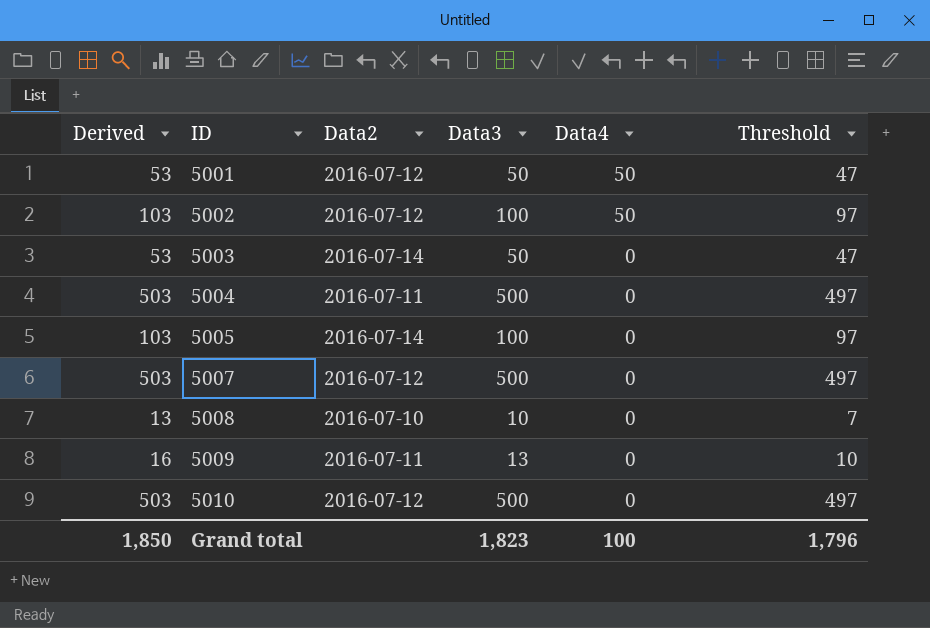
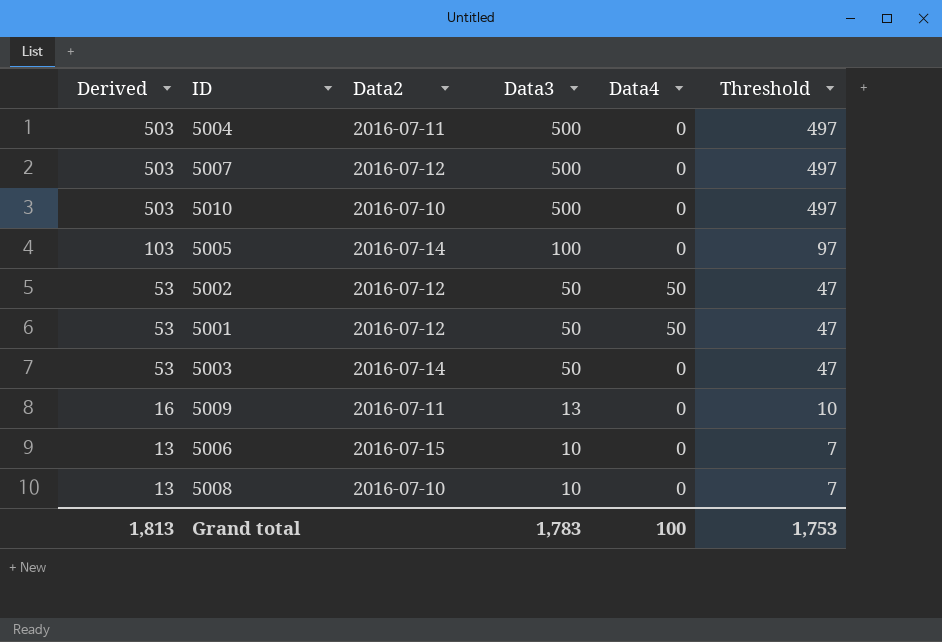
row order: ID ascending -> Derived descending
5010 | Data2: 2016-07-12 -> 2016-07-10
5002 | Derived: 103 -> 53
5002 | Data3: 100 -> 50
5002 | Threshold: 97 -> 47
row 5006: none -> 13 | 2016-07-15 | 10 | 0 | 7
Grand total | Derived: 1,850 -> 1,813
Grand total | Data3: 1,823 -> 1,783
Grand total | Threshold: 1,796 -> 1,753

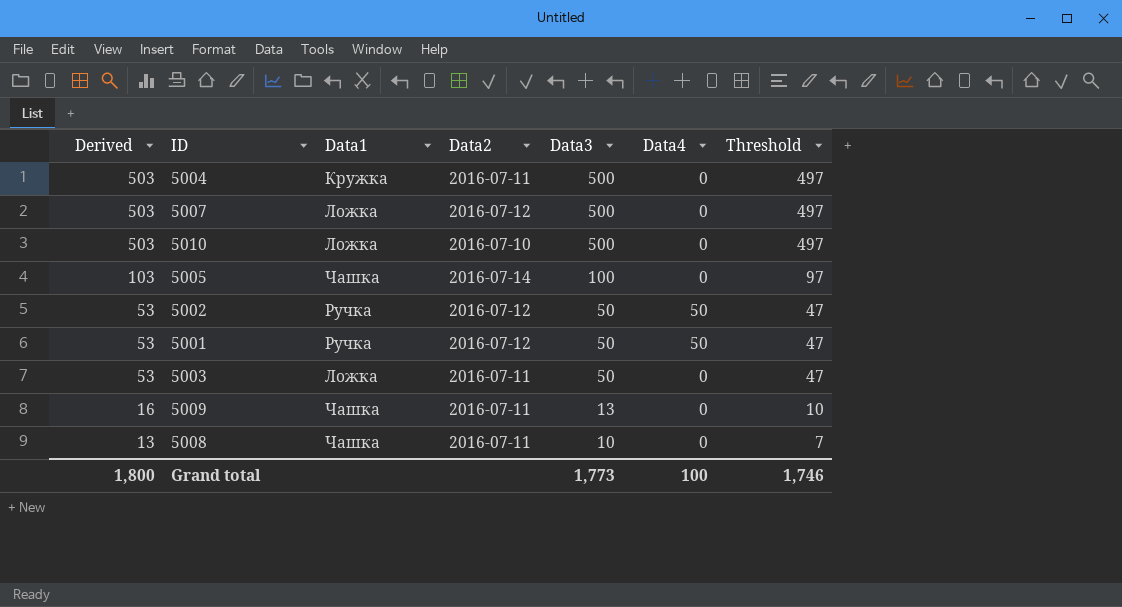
column Data1 | position: none -> 3
row 5006: 13 | 2016-07-15 | 10 | 0 | 7 -> none
5003 | Data2: 2016-07-14 -> 2016-07-11
5008 | Data2: 2016-07-10 -> 2016-07-11
Grand total | Derived: 1,813 -> 1,800
Grand total | Data3: 1,783 -> 1,773
Grand total | Threshold: 1,753 -> 1,746

